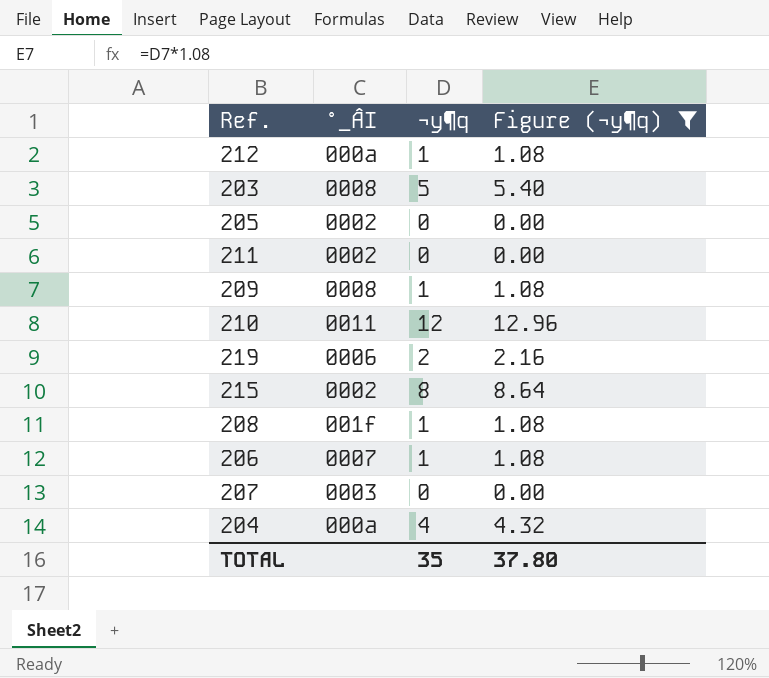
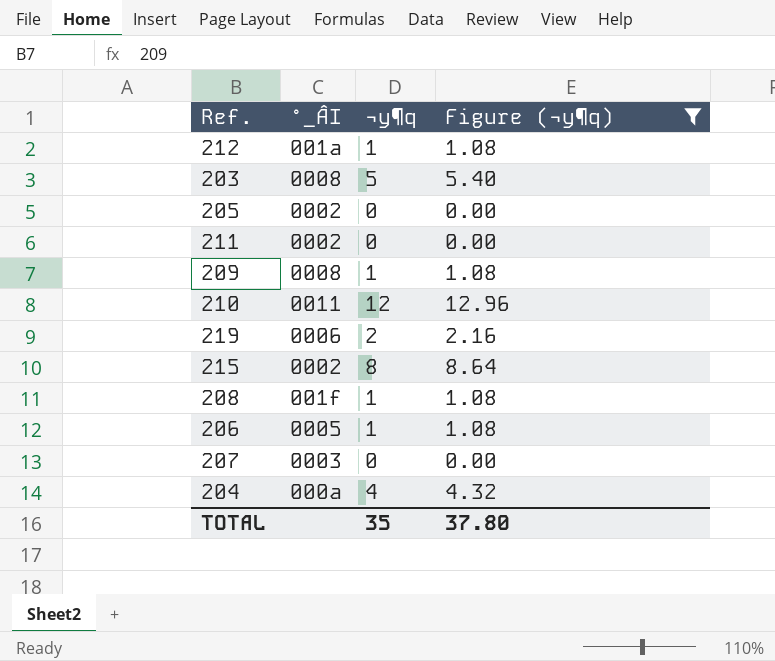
212 | °_ÂI: 000a -> 001a
206 | °_ÂI: 0007 -> 0005

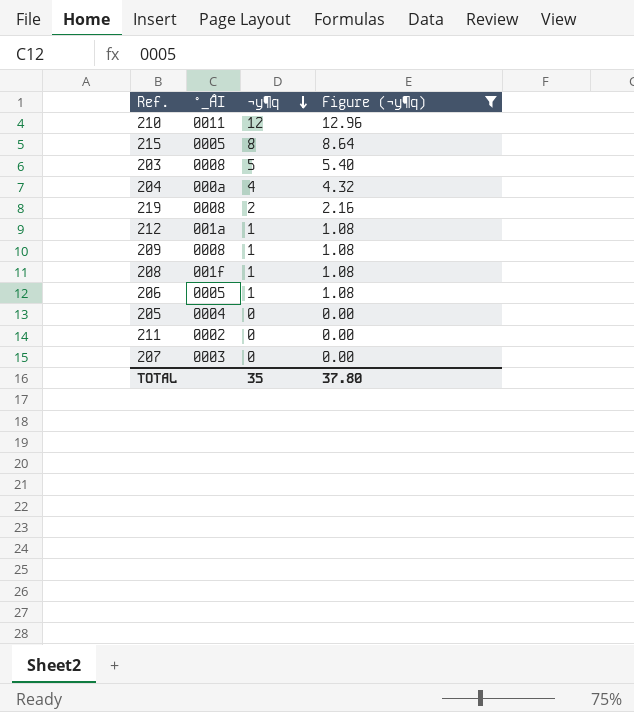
row order: none -> ¬y¶q descending
215 | °_ÂI: 0002 -> 0005
219 | °_ÂI: 0006 -> 0008
205 | °_ÂI: 0002 -> 0004

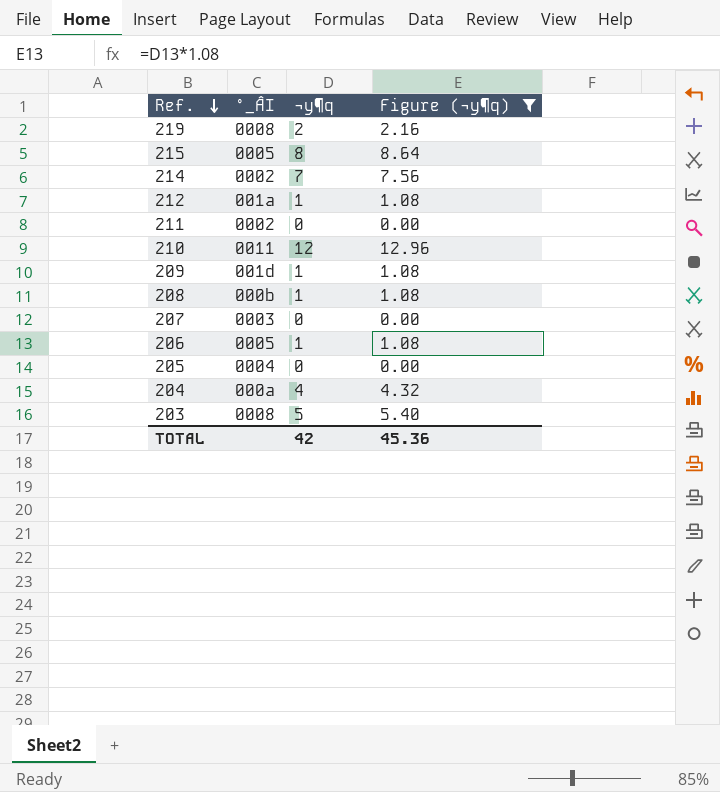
row order: ¬y¶q descending -> Ref. descending
row 214: none -> 0002 | 7 | 7.56
209 | °_ÂI: 0008 -> 001d
208 | °_ÂI: 001f -> 000b
TOTAL | ¬y¶q: 35 -> 42
TOTAL | Figure (¬y¶q): 37.80 -> 45.36

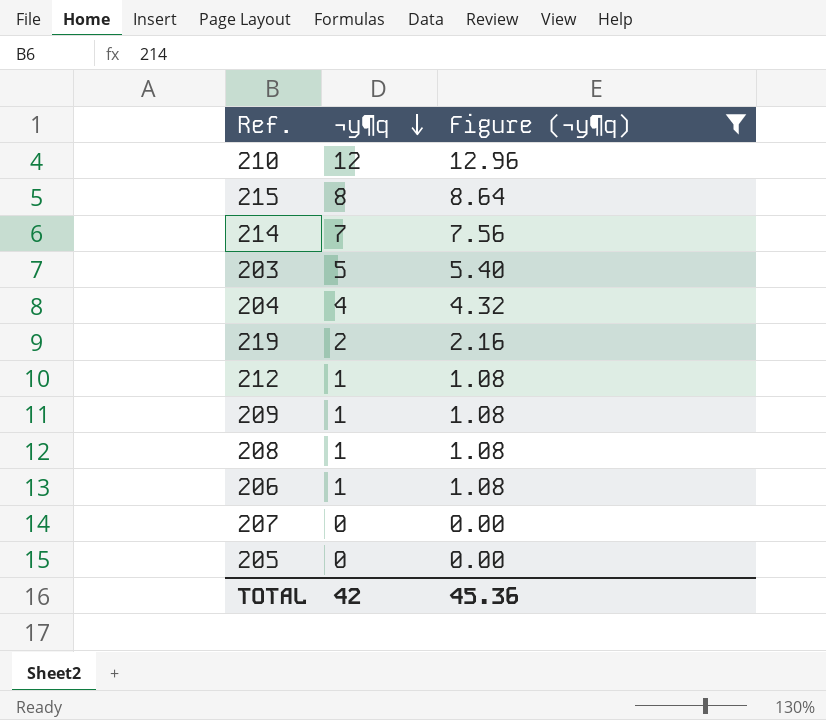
row order: Ref. descending -> ¬y¶q descending
column °_ÂI | position: 2 -> none
row 211: 0002 | 0 | 0.00 -> none

